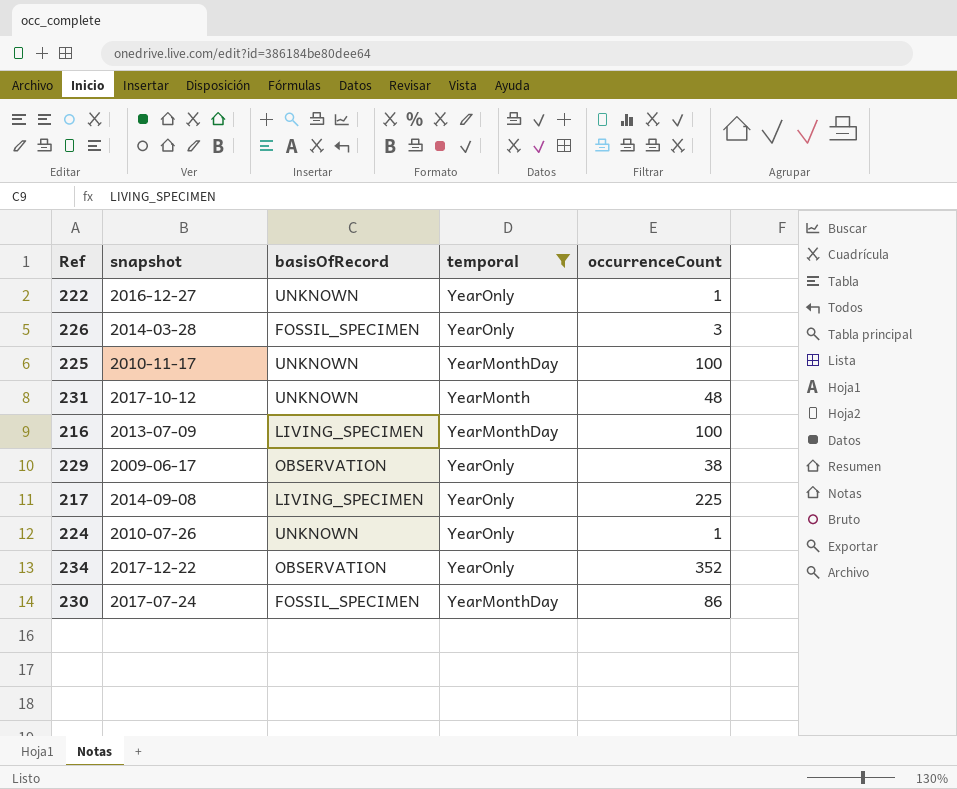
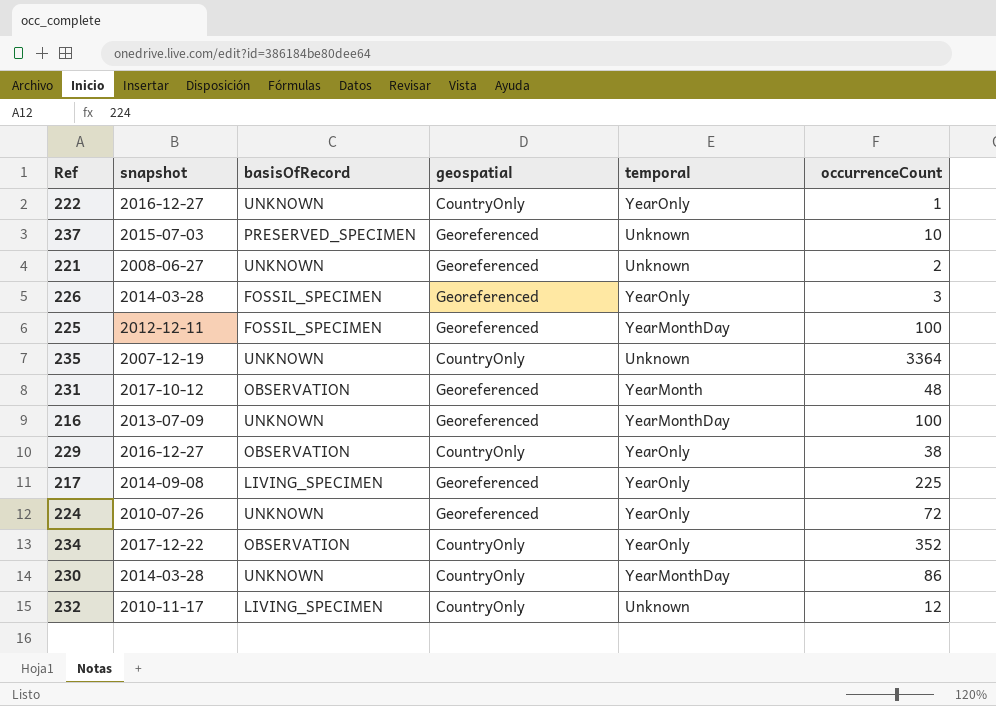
filter: temporal != Unknown -> none
column geospatial | position: none -> 4
225 | snapshot: 2010-11-17 -> 2012-12-11
225 | basisOfRecord: UNKNOWN -> FOSSIL_SPECIMEN
231 | basisOfRecord: UNKNOWN -> OBSERVATION
216 | basisOfRecord: LIVING_SPECIMEN -> UNKNOWN
229 | snapshot: 2009-06-17 -> 2016-12-27
224 | occurrenceCount: 1 -> 72
230 | snapshot: 2017-07-24 -> 2014-03-28
230 | basisOfRecord: FOSSIL_SPECIMEN -> UNKNOWN

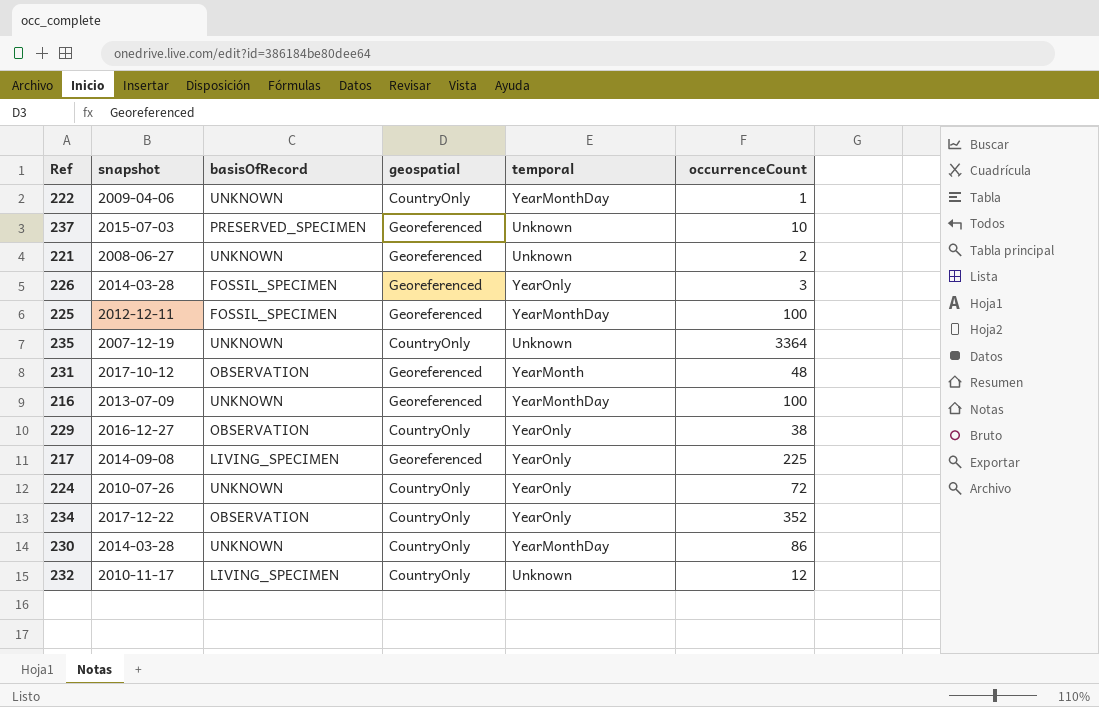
222 | snapshot: 2016-12-27 -> 2009-04-06
222 | temporal: YearOnly -> YearMonthDay
224 | geospatial: Georeferenced -> CountryOnly

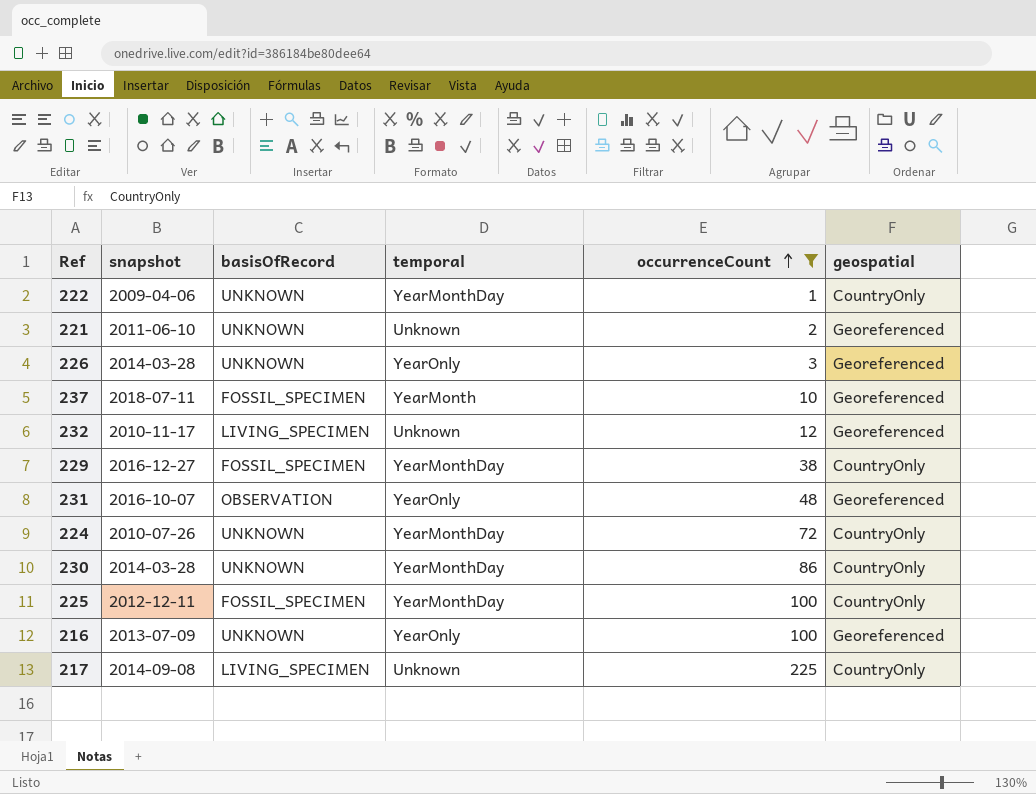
filter: none -> occurrenceCount <= 225
row order: none -> occurrenceCount ascending
column geospatial | position: 4 -> 6
221 | snapshot: 2008-06-27 -> 2011-06-10
226 | basisOfRecord: FOSSIL_SPECIMEN -> UNKNOWN
237 | snapshot: 2015-07-03 -> 2018-07-11
237 | basisOfRecord: PRESERVED_SPECIMEN -> FOSSIL_SPECIMEN
237 | temporal: Unknown -> YearMonth
232 | geospatial: CountryOnly -> Georeferenced
229 | basisOfRecord: OBSERVATION -> FOSSIL_SPECIMEN
229 | temporal: YearOnly -> YearMonthDay
231 | snapshot: 2017-10-12 -> 2016-10-07
231 | temporal: YearMonth -> YearOnly
224 | temporal: YearOnly -> YearMonthDay
225 | geospatial: Georeferenced -> CountryOnly
216 | temporal: YearMonthDay -> YearOnly
217 | temporal: YearOnly -> Unknown
217 | geospatial: Georeferenced -> CountryOnly

